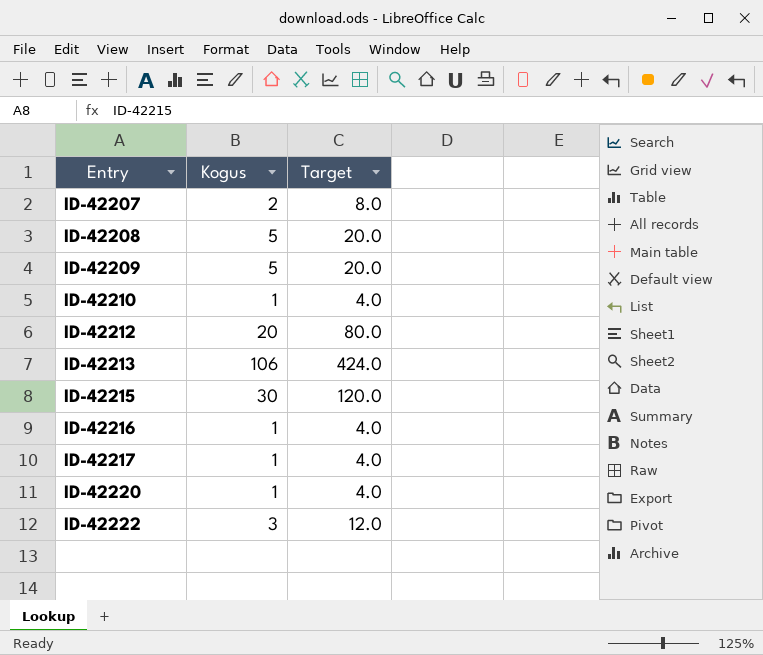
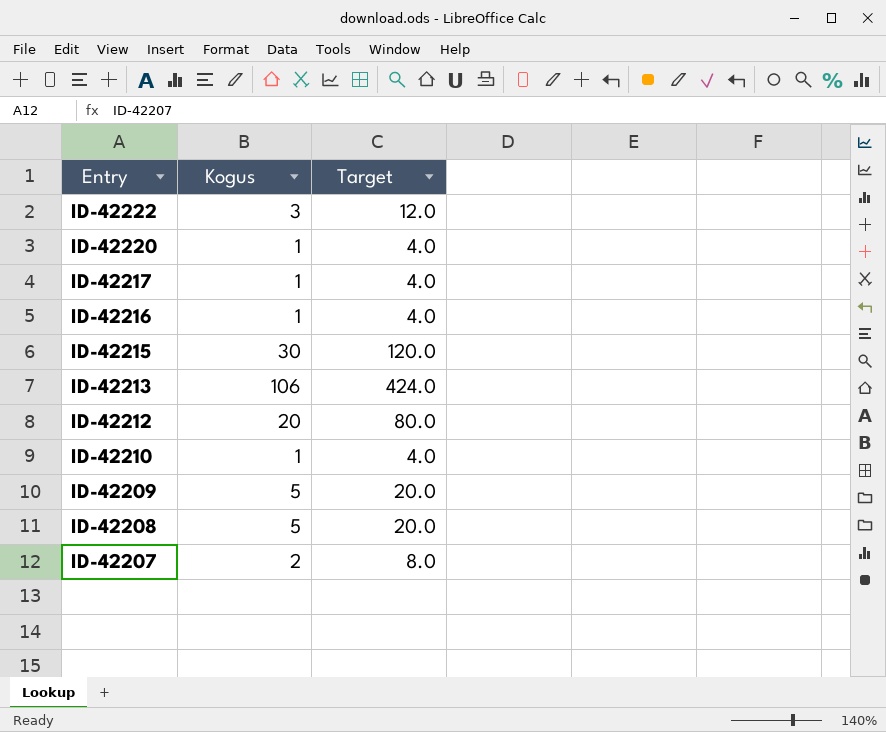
row order: Entry ascending -> Entry descending

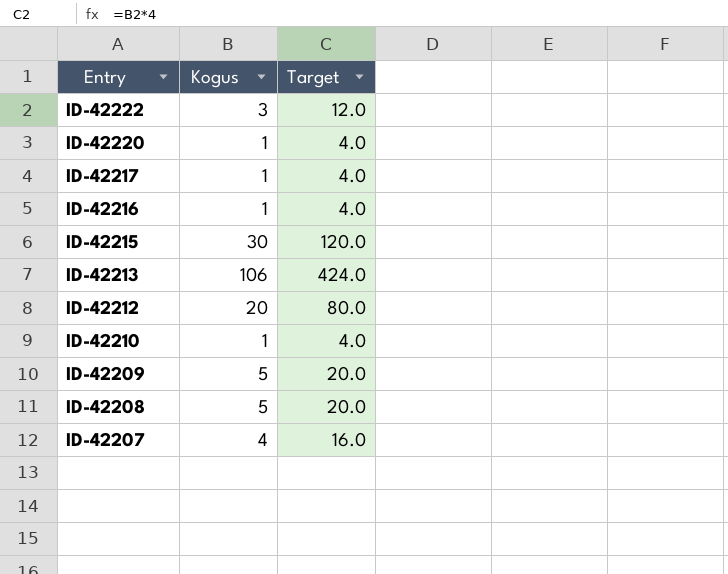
ID-42207 | Kogus: 2 -> 4
ID-42207 | Target: 8.0 -> 16.0

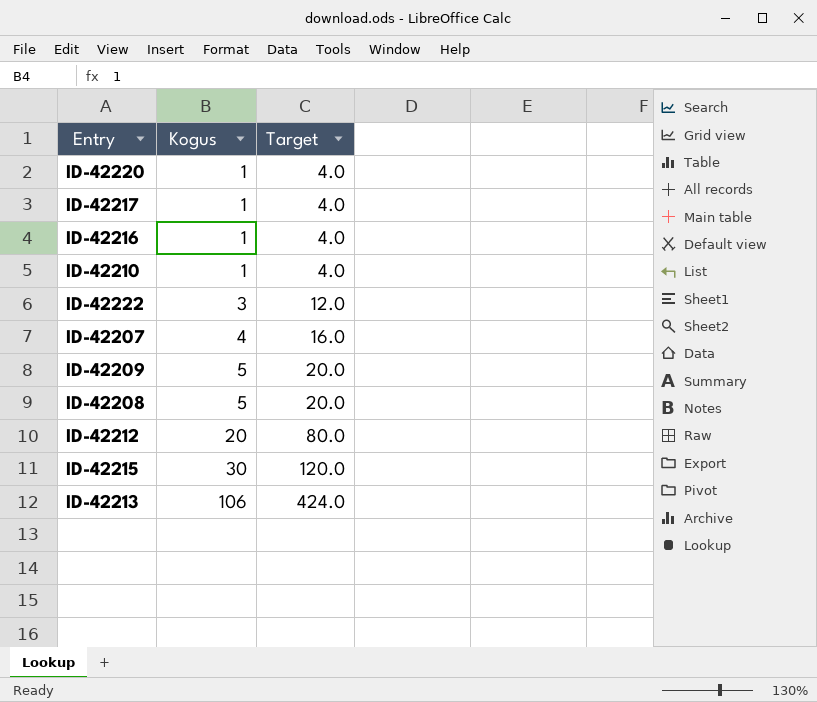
row order: Entry descending -> Kogus ascending

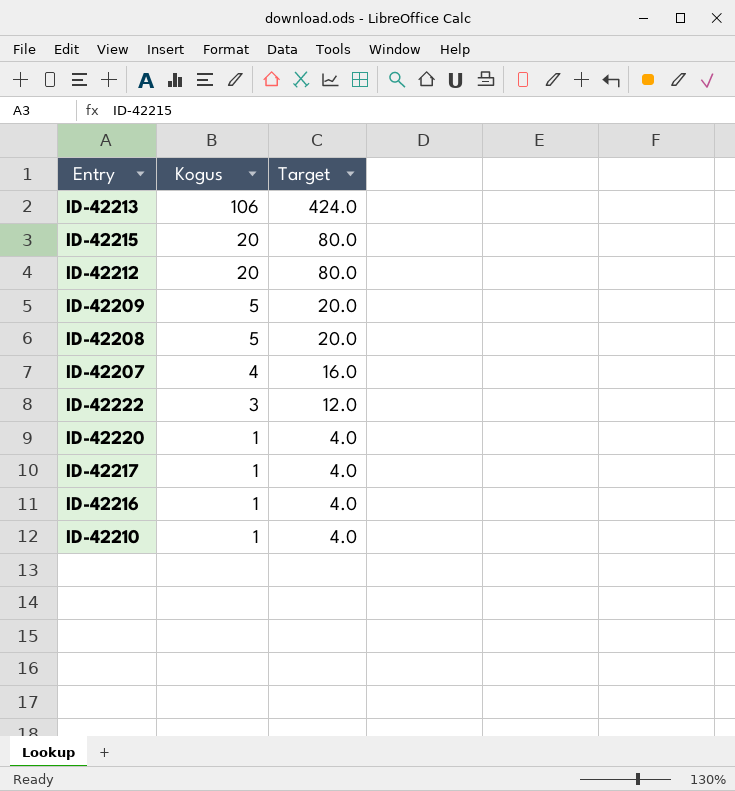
row order: Kogus ascending -> Kogus descending
ID-42215 | Kogus: 30 -> 20
ID-42215 | Target: 120.0 -> 80.0

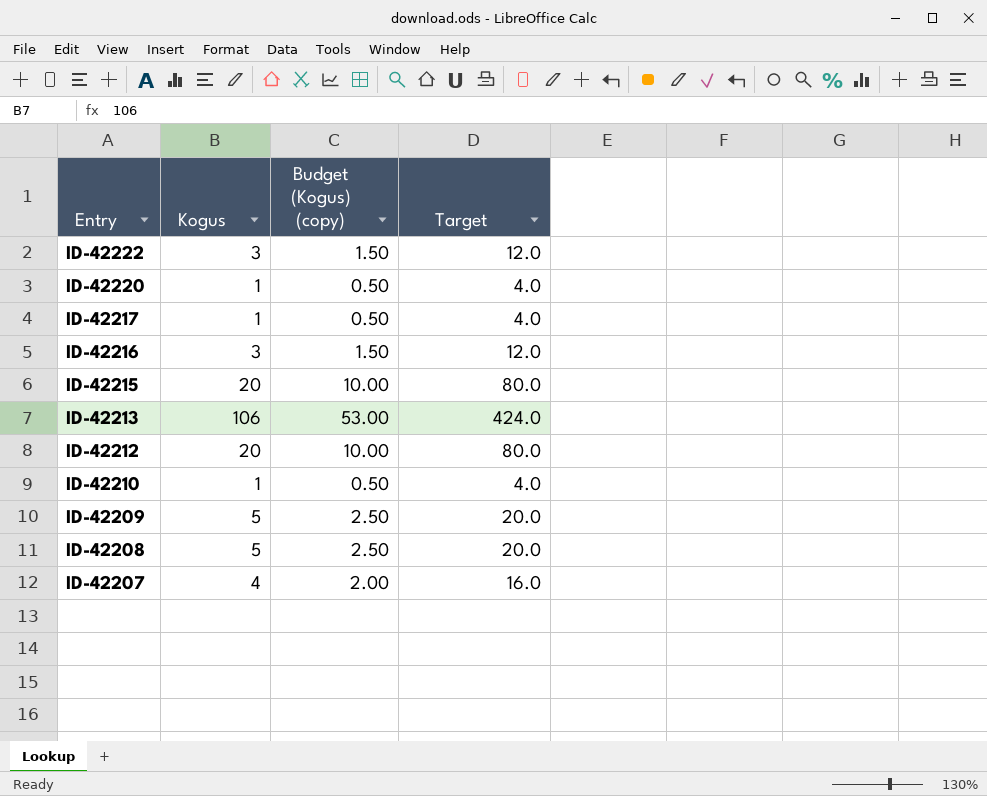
row order: Kogus descending -> Entry descending
column Budget (Kogus) (copy) | formula: none -> [Kogus] * 0.5
ID-42216 | Kogus: 1 -> 3
ID-42216 | Target: 4.0 -> 12.0

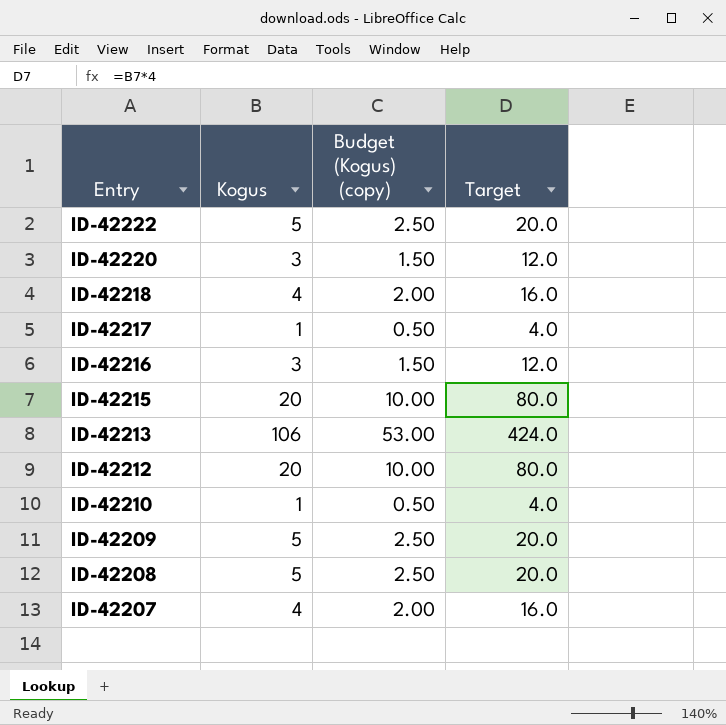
ID-42222 | Kogus: 3 -> 5
ID-42222 | Budget (Kogus) (copy): 1.50 -> 2.50
ID-42222 | Target: 12.0 -> 20.0
ID-42220 | Kogus: 1 -> 3
ID-42220 | Budget (Kogus) (copy): 0.50 -> 1.50
ID-42220 | Target: 4.0 -> 12.0
row ID-42218: none -> 4 | 2.00 | 16.0

